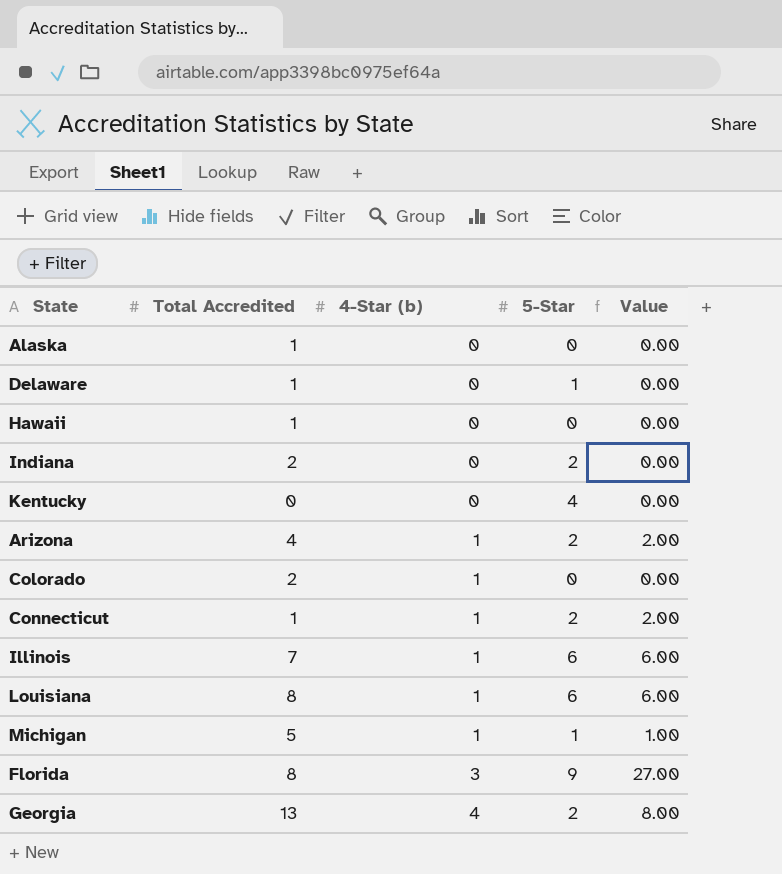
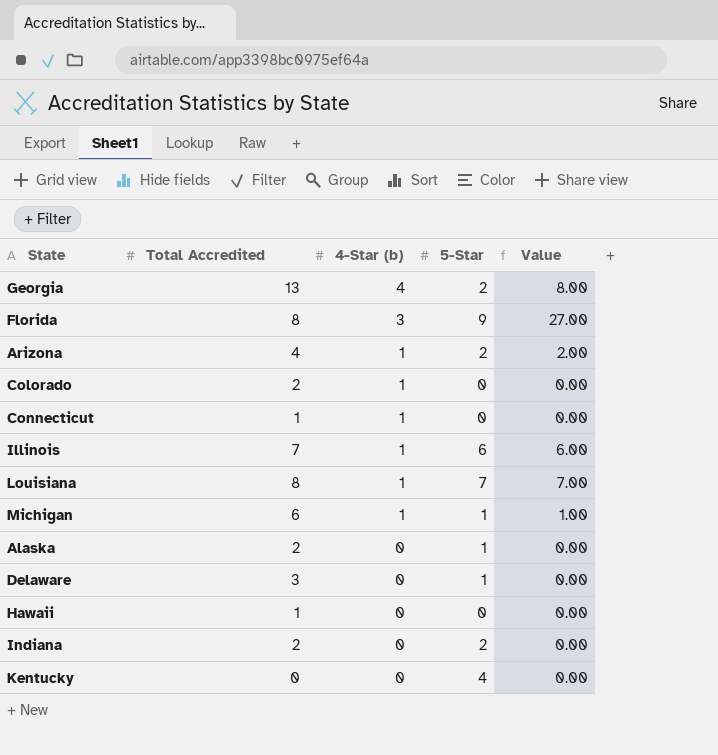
row order: 4-Star (b) ascending -> 4-Star (b) descending
Connecticut | 5-Star: 2 -> 0
Connecticut | Value: 2.00 -> 0.00
Louisiana | 5-Star: 6 -> 7
Louisiana | Value: 6.00 -> 7.00
Michigan | Total Accredited: 5 -> 6
Alaska | Total Accredited: 1 -> 2
Alaska | 5-Star: 0 -> 1
Delaware | Total Accredited: 1 -> 3

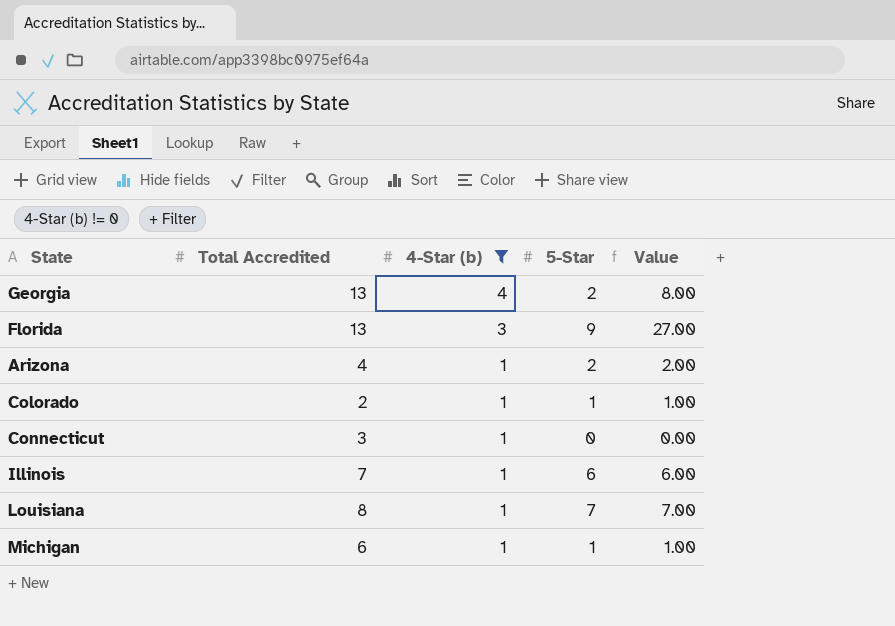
filter: none -> 4-Star (b) != 0
Florida | Total Accredited: 8 -> 13
Colorado | 5-Star: 0 -> 1
Colorado | Value: 0.00 -> 1.00
Connecticut | Total Accredited: 1 -> 3

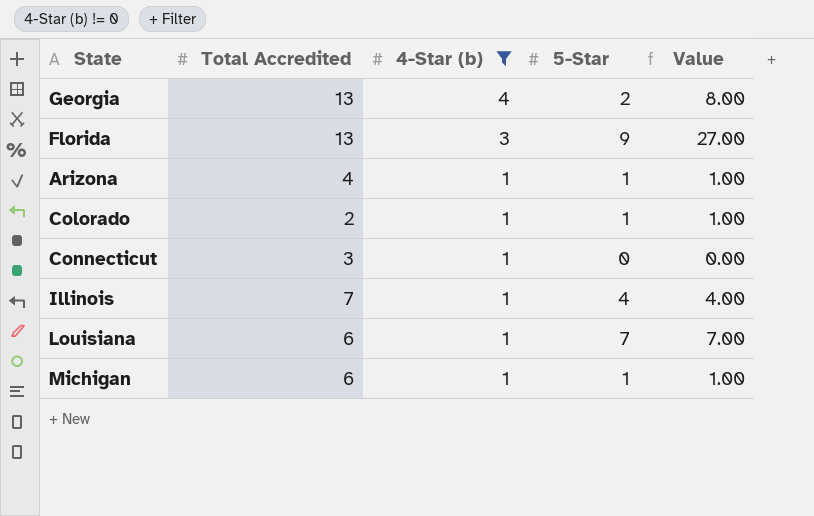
Arizona | 5-Star: 2 -> 1
Arizona | Value: 2.00 -> 1.00
Illinois | 5-Star: 6 -> 4
Illinois | Value: 6.00 -> 4.00
Louisiana | Total Accredited: 8 -> 6

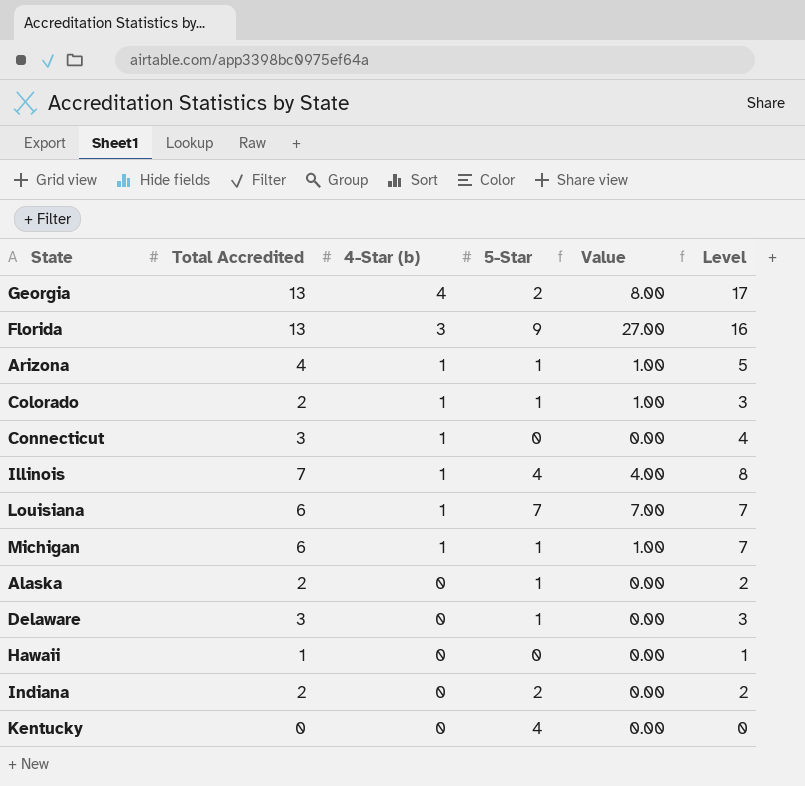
filter: 4-Star (b) != 0 -> none
column Level | formula: none -> [Total Accredited] + [4-Star (b)]

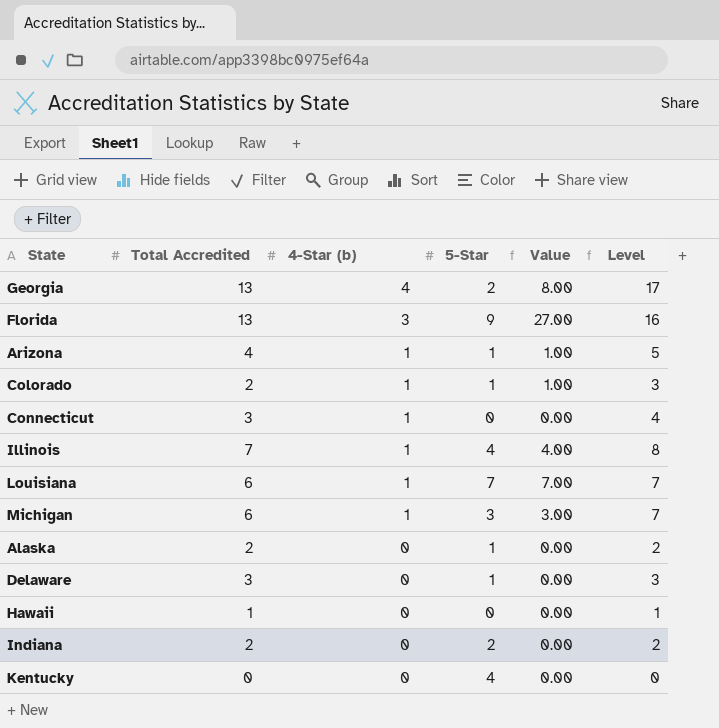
Michigan | 5-Star: 1 -> 3
Michigan | Value: 1.00 -> 3.00

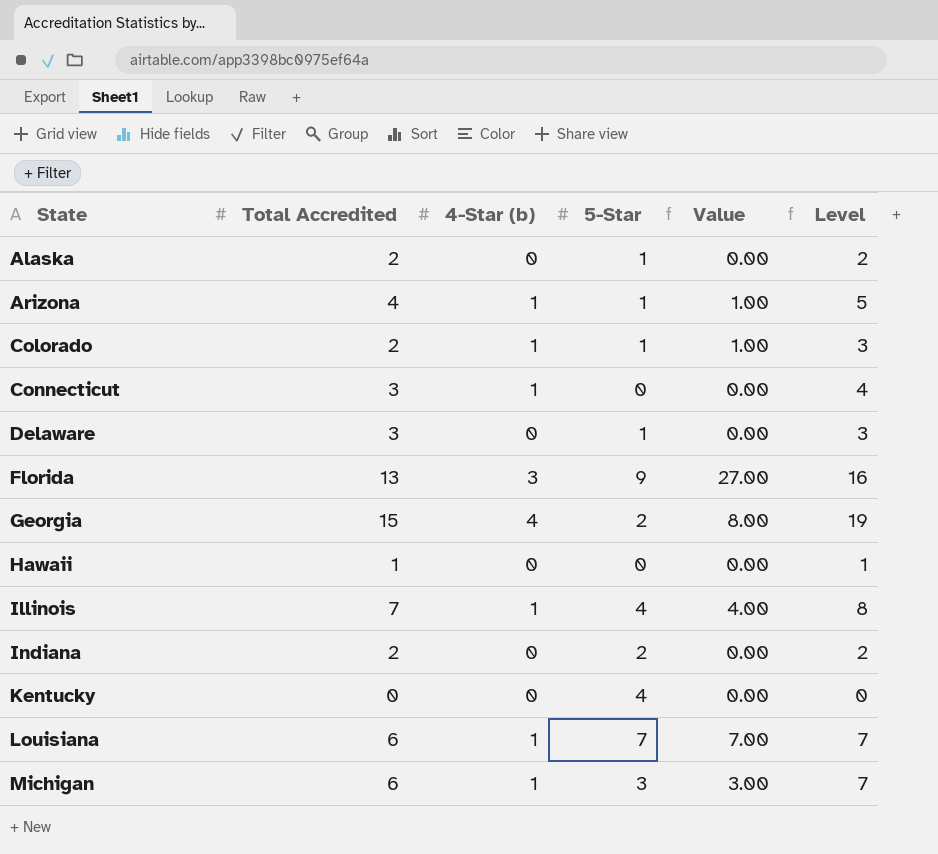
row order: 4-Star (b) descending -> State ascending
Georgia | Total Accredited: 13 -> 15
Georgia | Level: 17 -> 19

